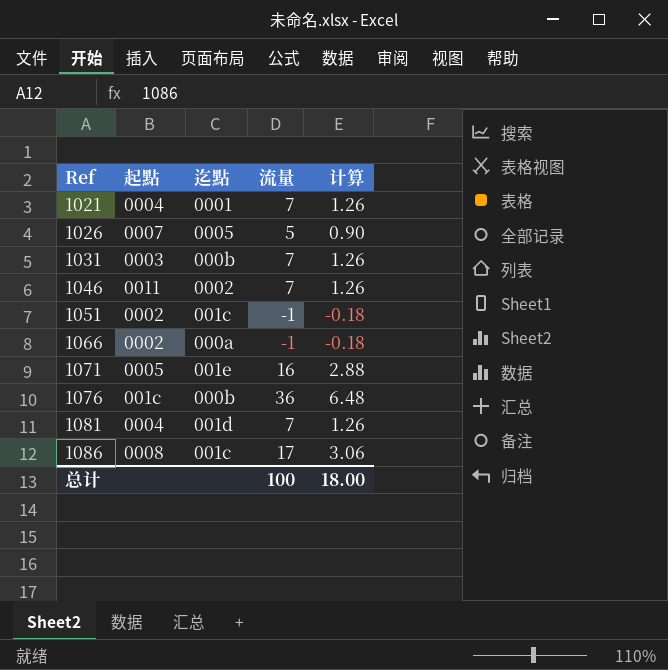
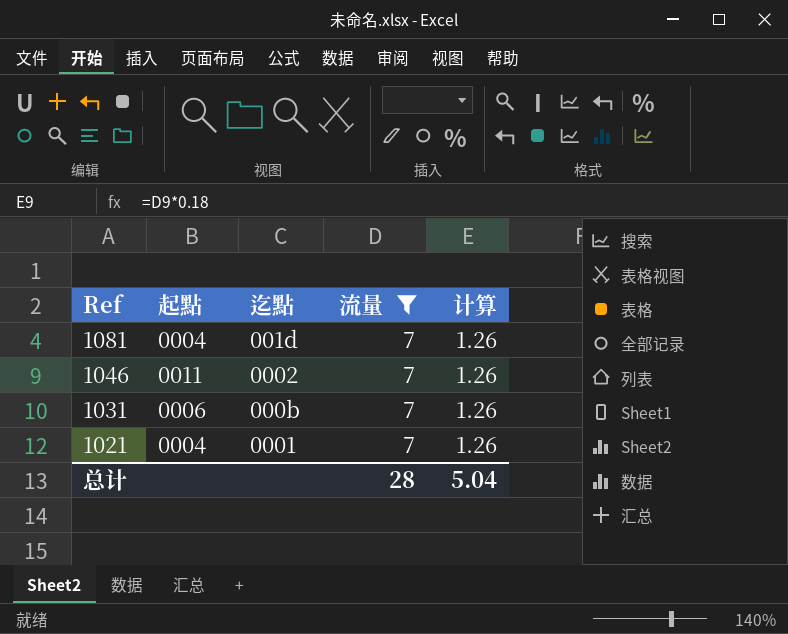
filter: none -> 流量 = 7
row order: Ref ascending -> Ref descending
1031 | 起點: 0003 -> 0006
总计 | 流量: 100 -> 28
总计 | 计算: 18.00 -> 5.04

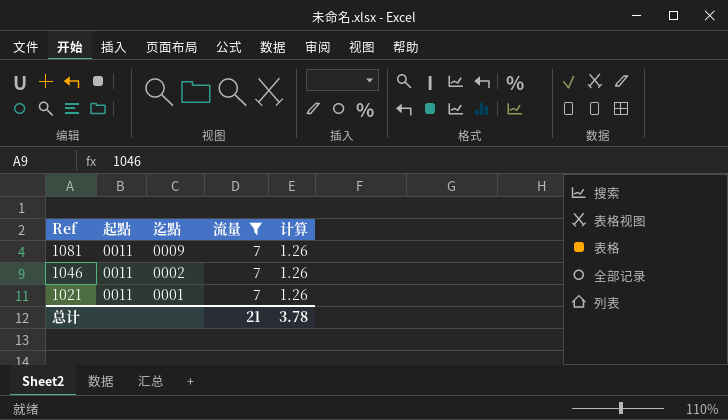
row 1031: 0006 | 000b | 7 | 1.26 -> none
1081 | 起點: 0004 -> 0011
1081 | 迄點: 001d -> 0009
1021 | 起點: 0004 -> 0011
总计 | 流量: 28 -> 21
总计 | 计算: 5.04 -> 3.78

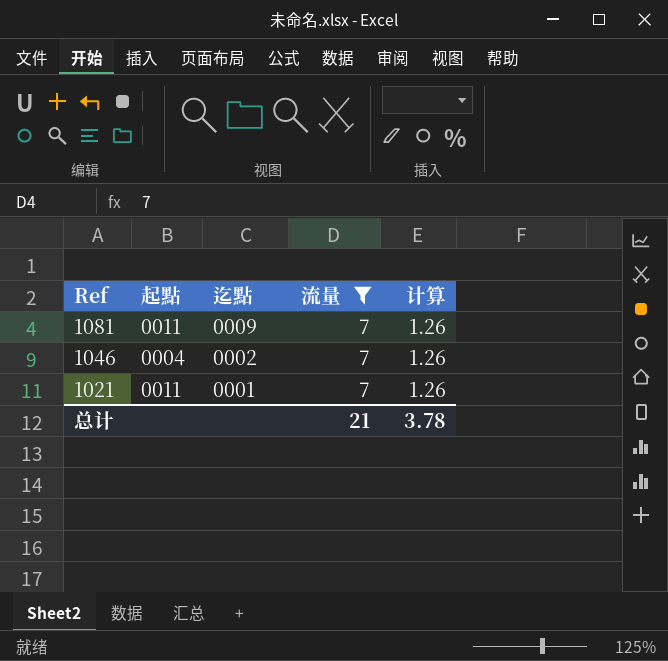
1046 | 起點: 0011 -> 0004

